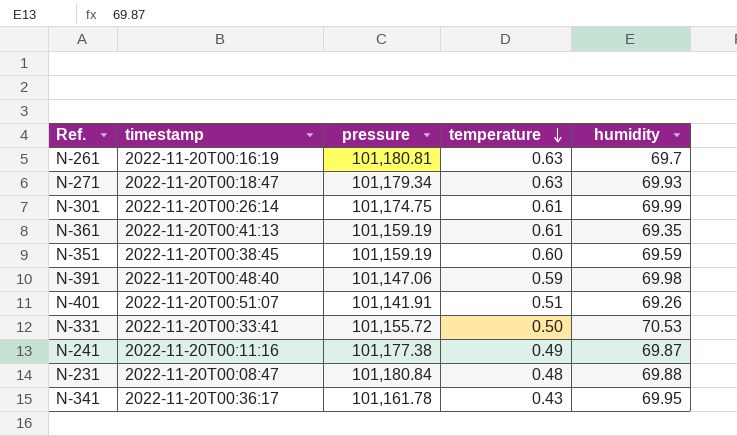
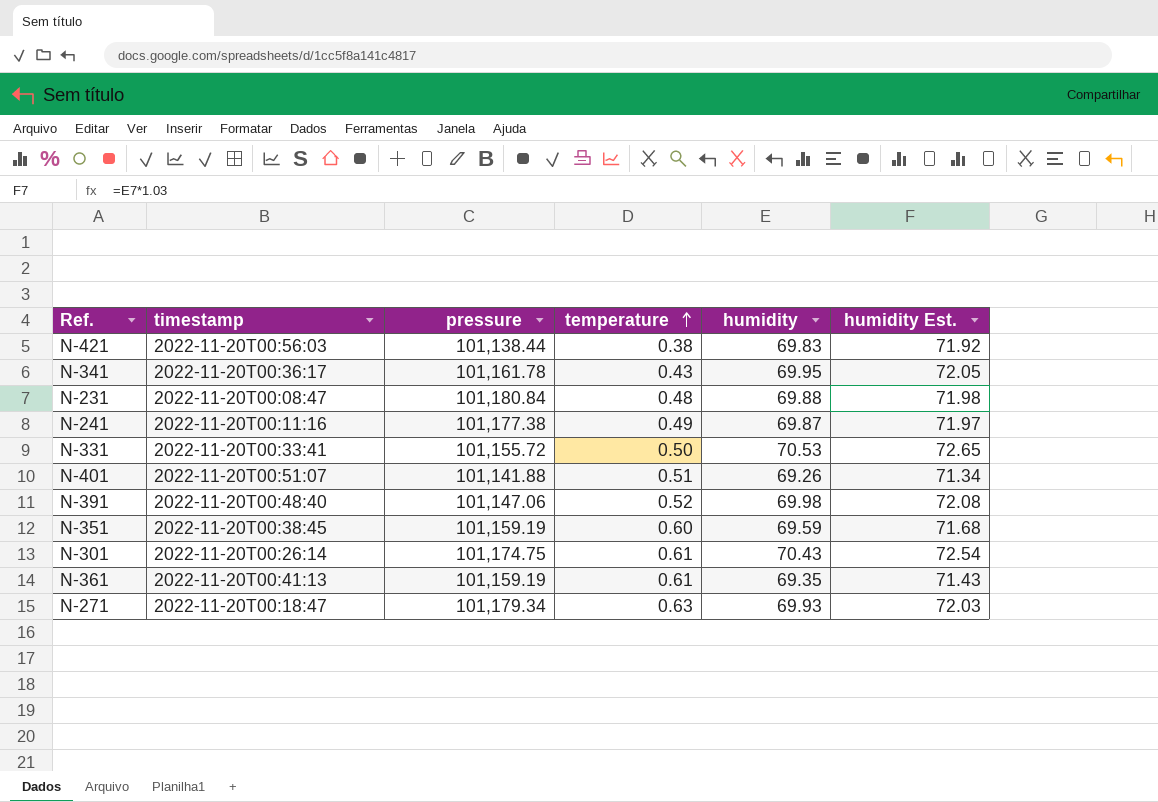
row order: temperature descending -> temperature ascending
column humidity Est. | formula: none -> [humidity] * 1.03
row N-261: 2022-11-20T00:16:19 | 101,180.81 | 0.63 | 69.7 -> none
row N-421: none -> 2022-11-20T00:56:03 | 101,138.44 | 0.38 | 69.83 | 71.92
N-401 | pressure: 101,141.91 -> 101,141.88
N-391 | temperature: 0.59 -> 0.52
N-301 | humidity: 69.99 -> 70.43

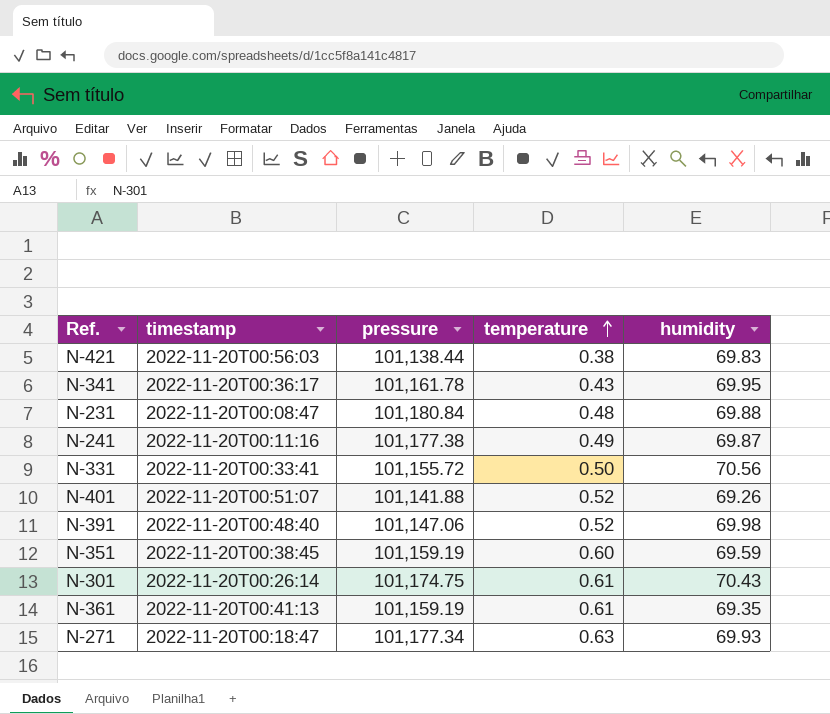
column humidity Est. | formula: [humidity] * 1.03 -> none
N-331 | humidity: 70.53 -> 70.56
N-401 | temperature: 0.51 -> 0.52
N-271 | pressure: 101,179.34 -> 101,177.34

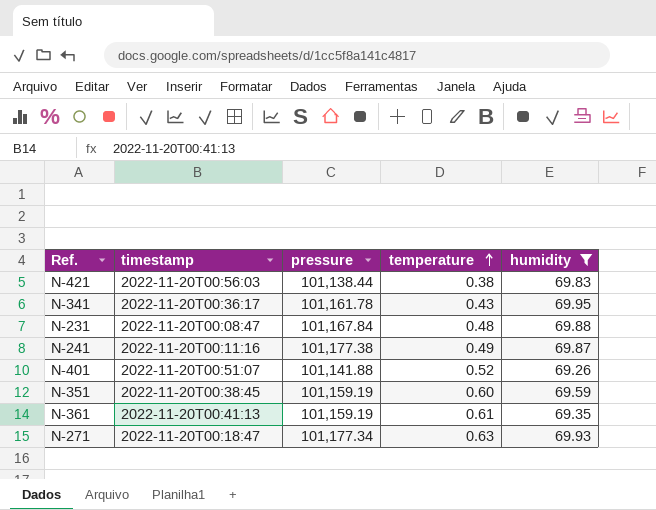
filter: none -> humidity <= 69.95
N-231 | pressure: 101,180.84 -> 101,167.84

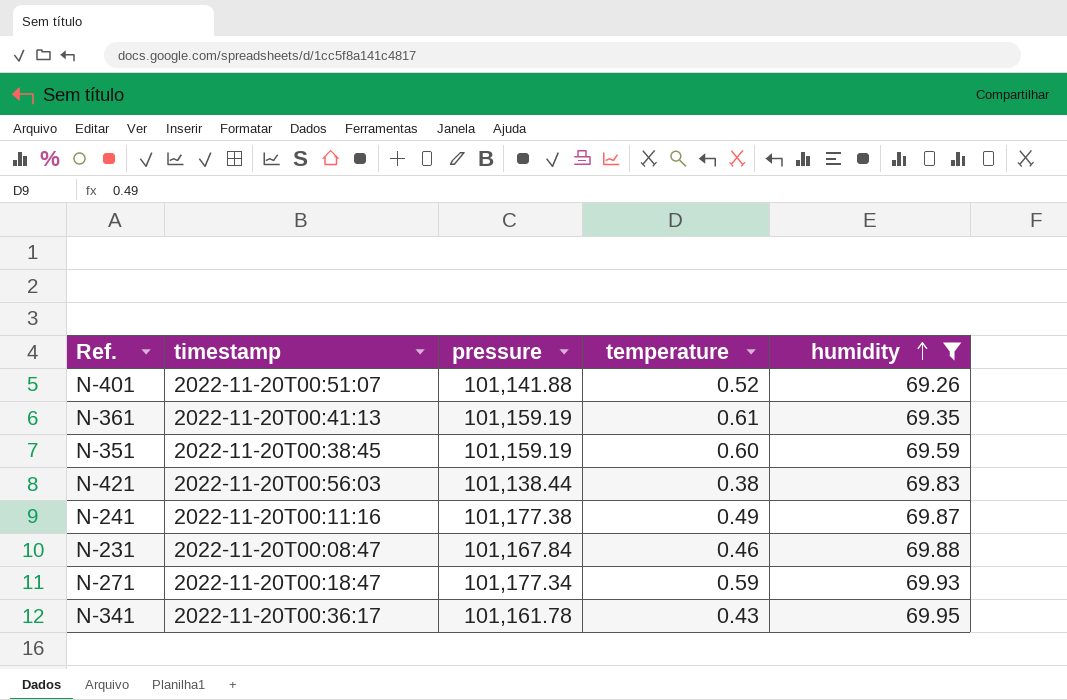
row order: temperature ascending -> humidity ascending
N-231 | temperature: 0.48 -> 0.46
N-271 | temperature: 0.63 -> 0.59

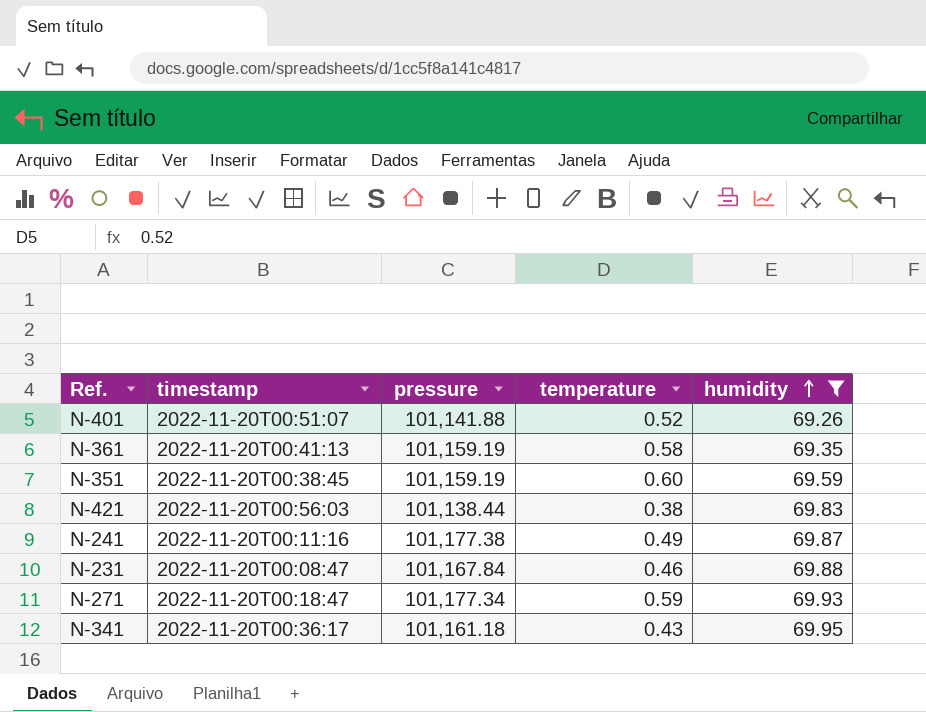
N-361 | temperature: 0.61 -> 0.58
N-341 | pressure: 101,161.78 -> 101,161.18

